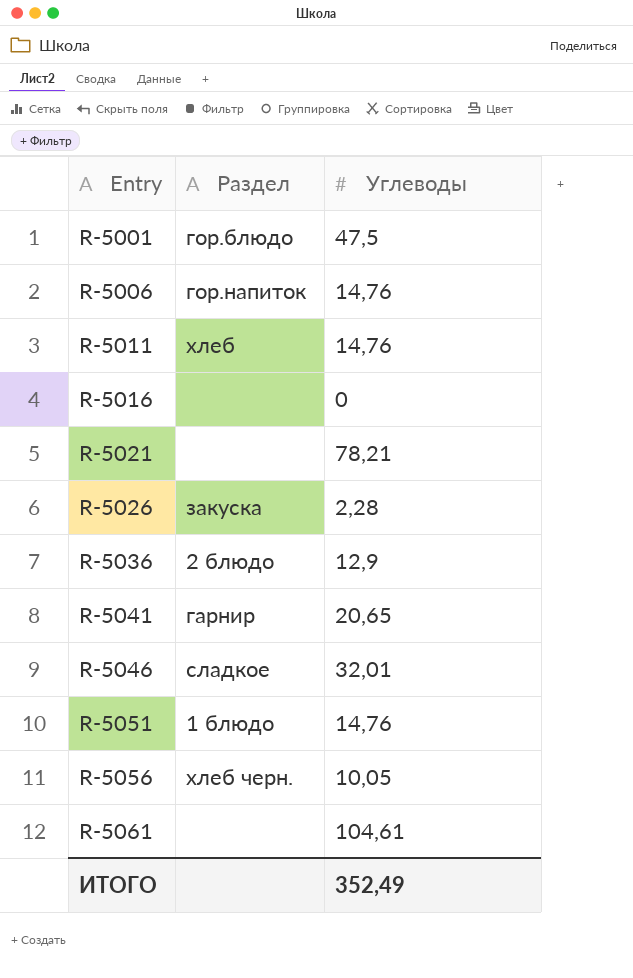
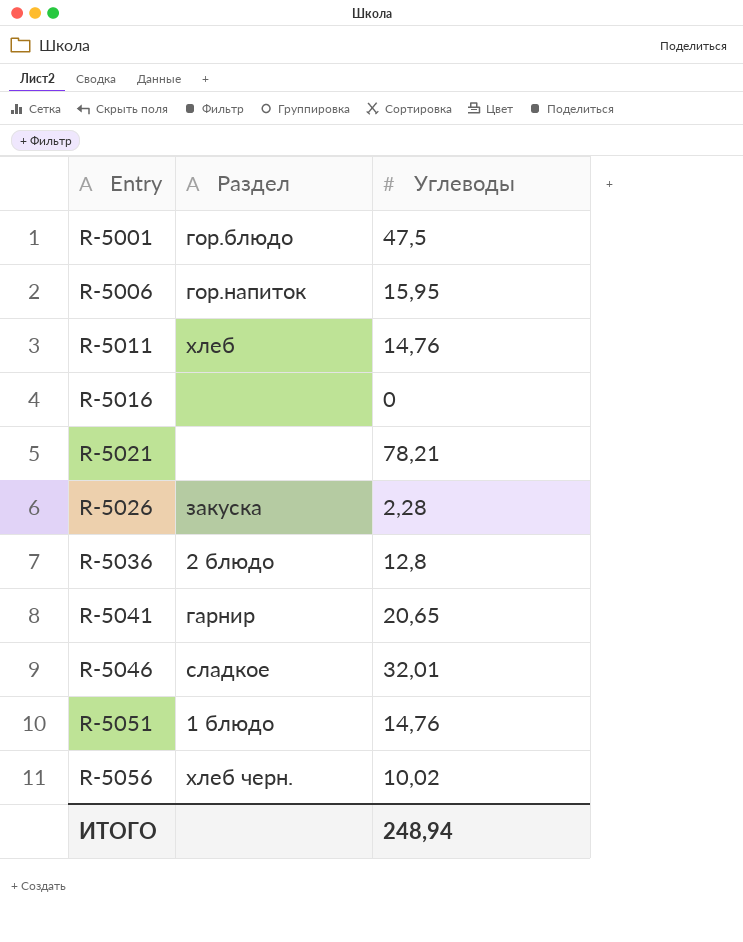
row R-5061: none | 104,61 -> none
R-5006 | Углеводы: 14,76 -> 15,95
R-5036 | Углеводы: 12,9 -> 12,8
R-5056 | Углеводы: 10,05 -> 10,02
ИТОГО | Углеводы: 352,49 -> 248,94

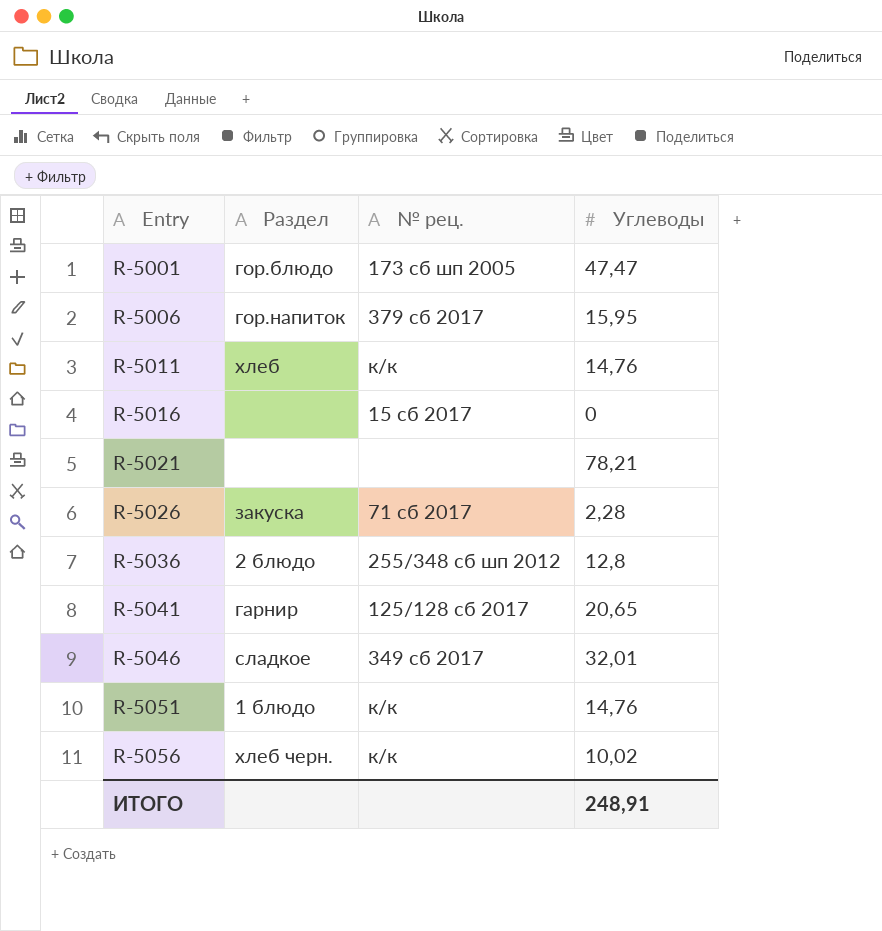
column № рец. | position: none -> 3
R-5001 | Углеводы: 47,5 -> 47,47
ИТОГО | Углеводы: 248,94 -> 248,91

